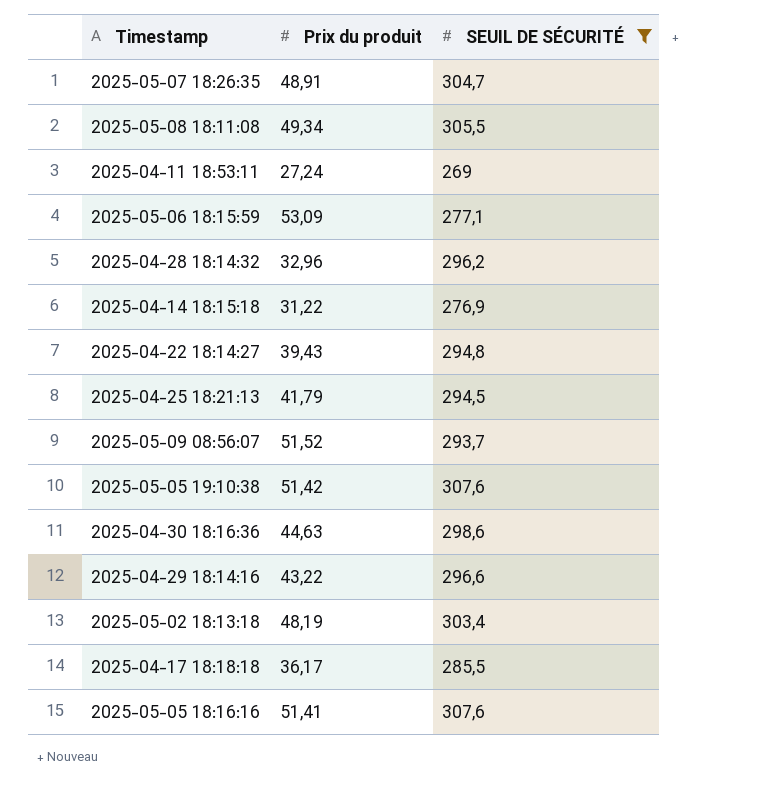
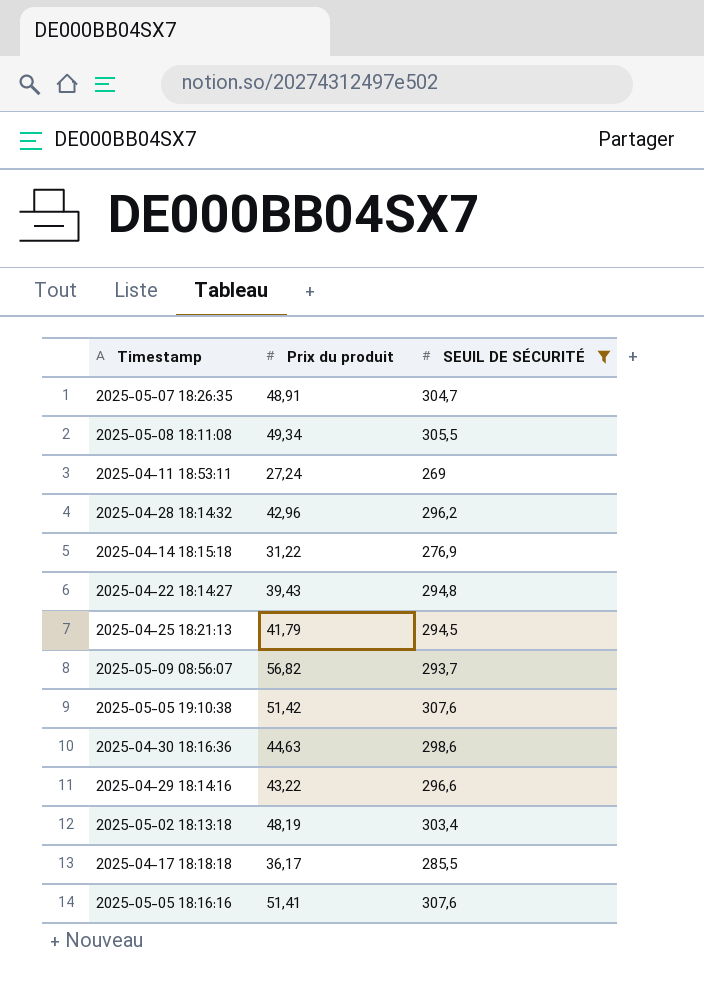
row 2025-05-06 18:15:59: 53,09 | 277,1 -> none
2025-04-28 18:14:32 | Prix du produit: 32,96 -> 42,96
2025-05-09 08:56:07 | Prix du produit: 51,52 -> 56,82

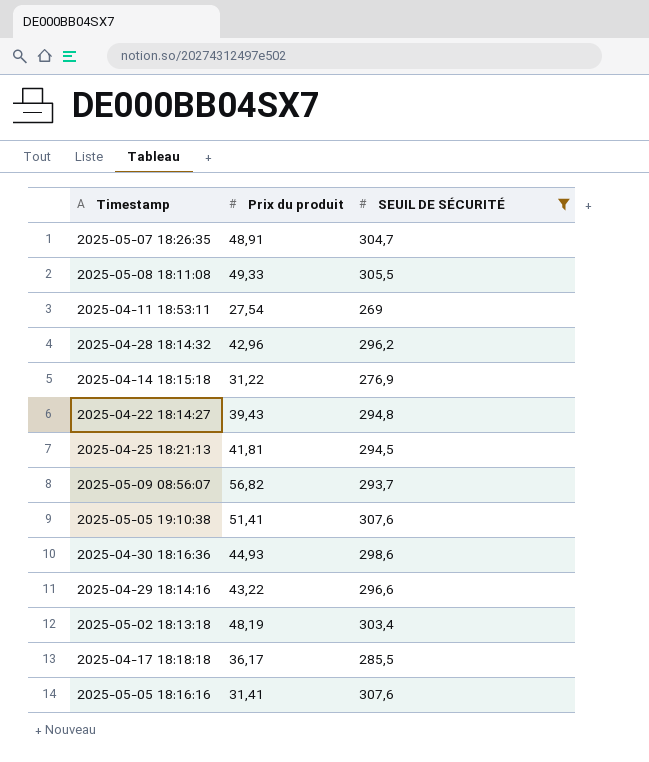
2025-05-08 18:11:08 | Prix du produit: 49,34 -> 49,33
2025-04-11 18:53:11 | Prix du produit: 27,24 -> 27,54
2025-04-25 18:21:13 | Prix du produit: 41,79 -> 41,81
2025-05-05 19:10:38 | Prix du produit: 51,42 -> 51,41
2025-04-30 18:16:36 | Prix du produit: 44,63 -> 44,93
2025-05-05 18:16:16 | Prix du produit: 51,41 -> 31,41

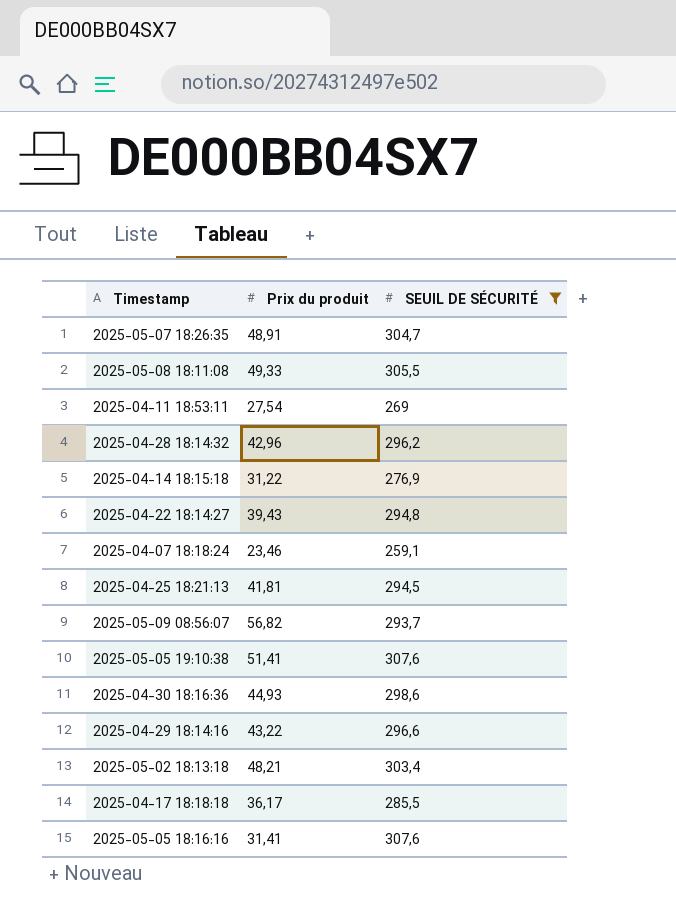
row 2025-04-07 18:18:24: none -> 23,46 | 259,1
2025-05-02 18:13:18 | Prix du produit: 48,19 -> 48,21

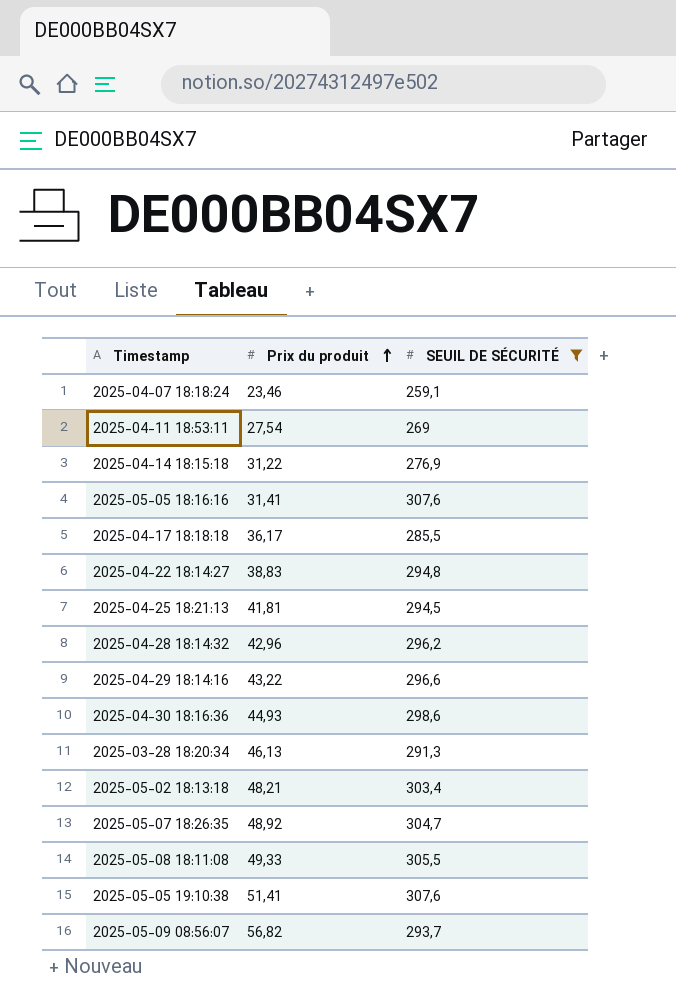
row order: none -> Prix du produit ascending
2025-04-22 18:14:27 | Prix du produit: 39,43 -> 38,83
row 2025-03-28 18:20:34: none -> 46,13 | 291,3
2025-05-07 18:26:35 | Prix du produit: 48,91 -> 48,92

